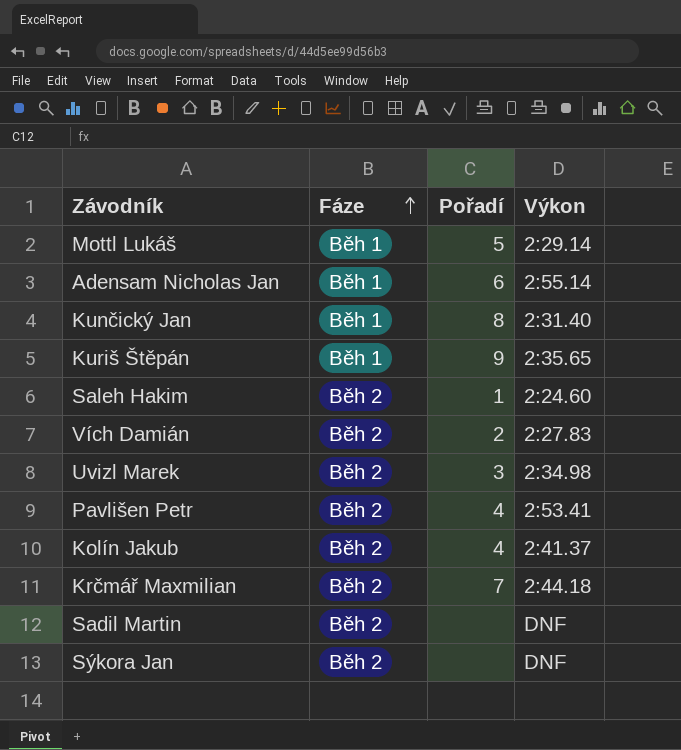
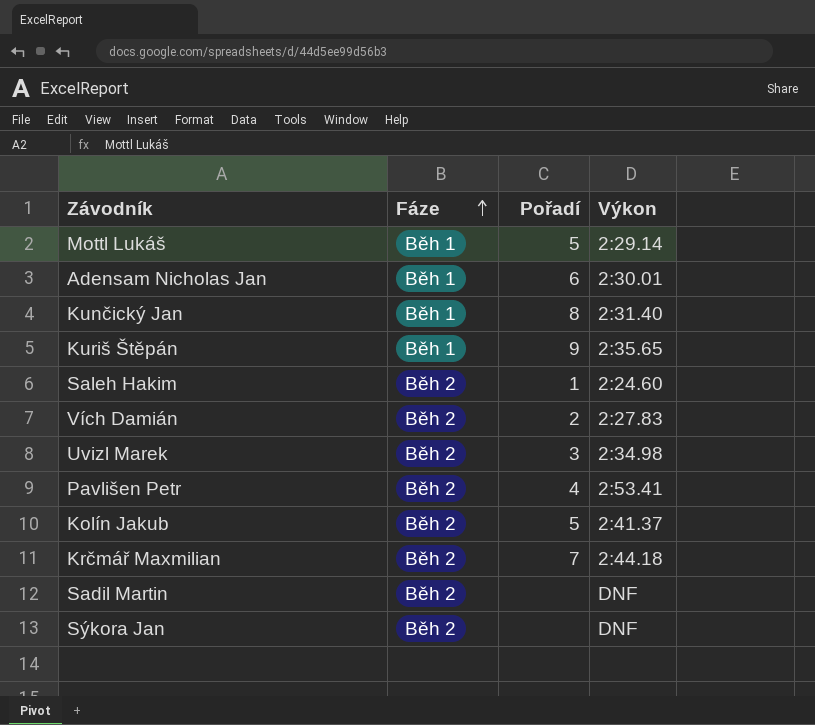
Adensam Nicholas Jan | Výkon: 2:55.14 -> 2:30.01
Kolín Jakub | Pořadí: 4 -> 5

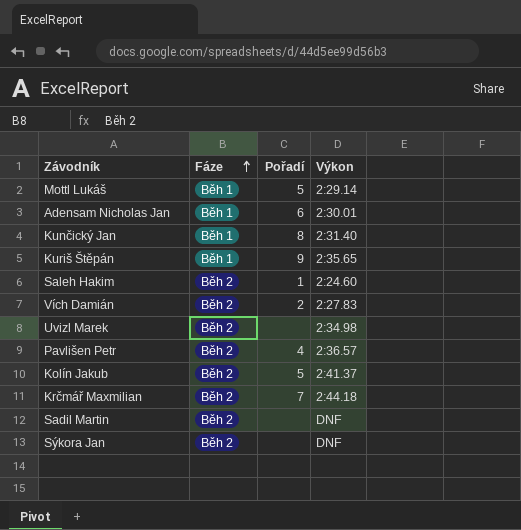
Uvizl Marek | Pořadí: 3 -> none
Pavlišen Petr | Výkon: 2:53.41 -> 2:36.57

